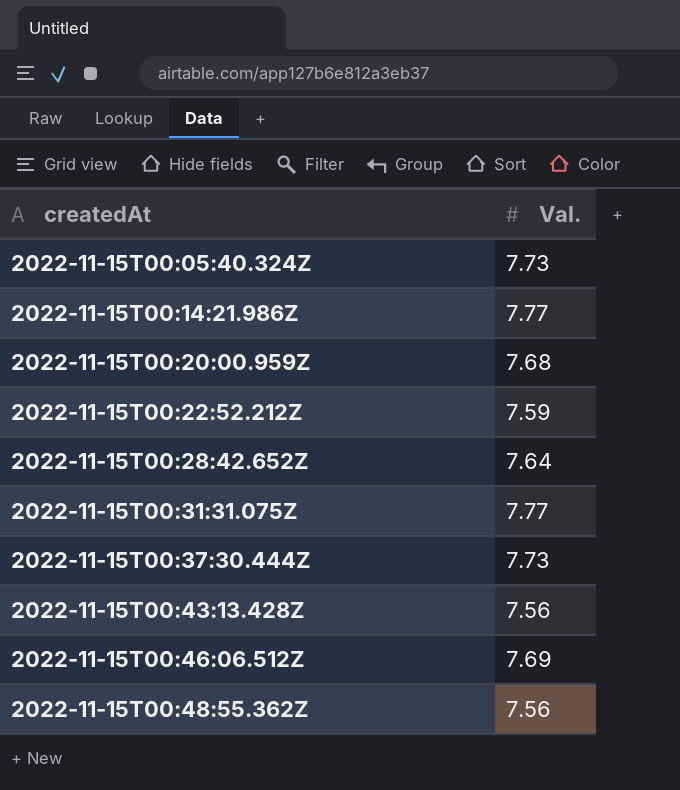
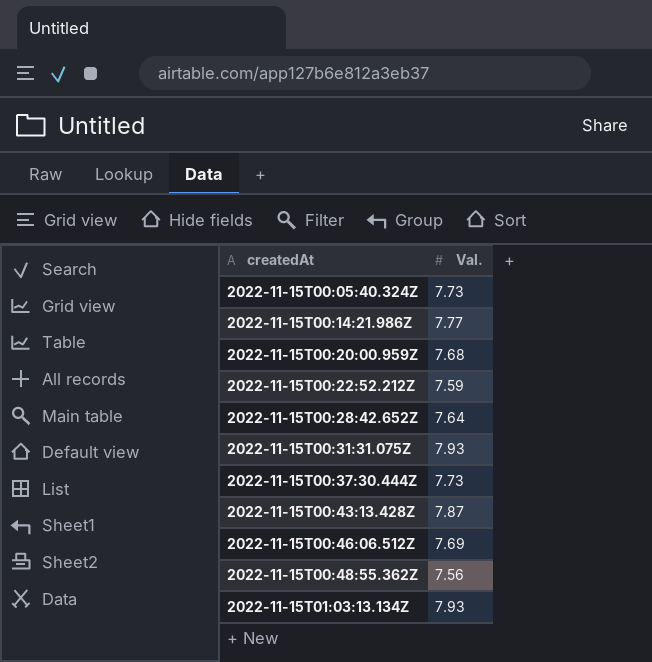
2022-11-15T00:31:31.075Z | Val.: 7.77 -> 7.93
2022-11-15T00:43:13.428Z | Val.: 7.56 -> 7.87
row 2022-11-15T01:03:13.134Z: none -> 7.93

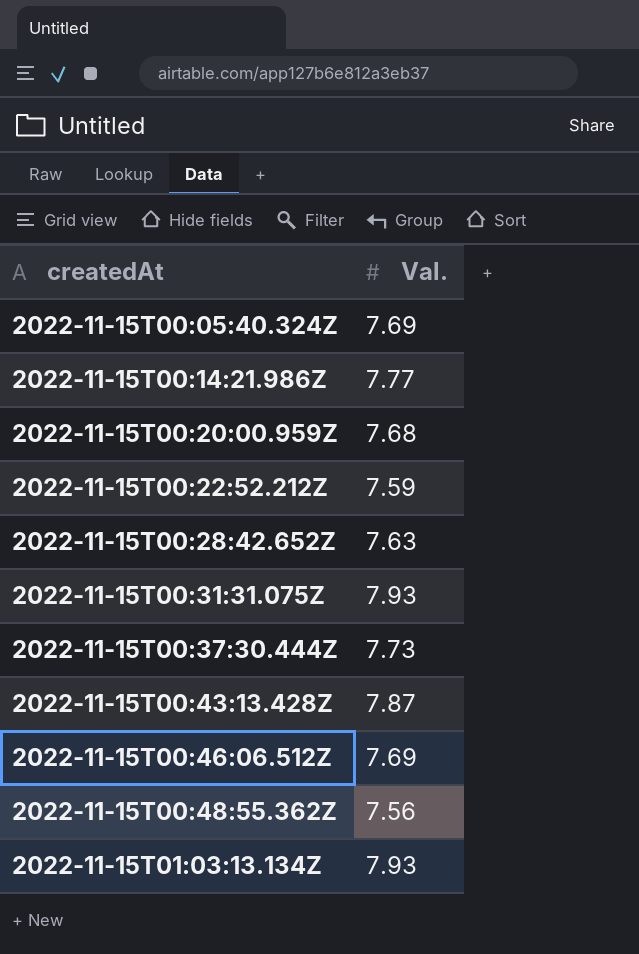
2022-11-15T00:05:40.324Z | Val.: 7.73 -> 7.69
2022-11-15T00:28:42.652Z | Val.: 7.64 -> 7.63

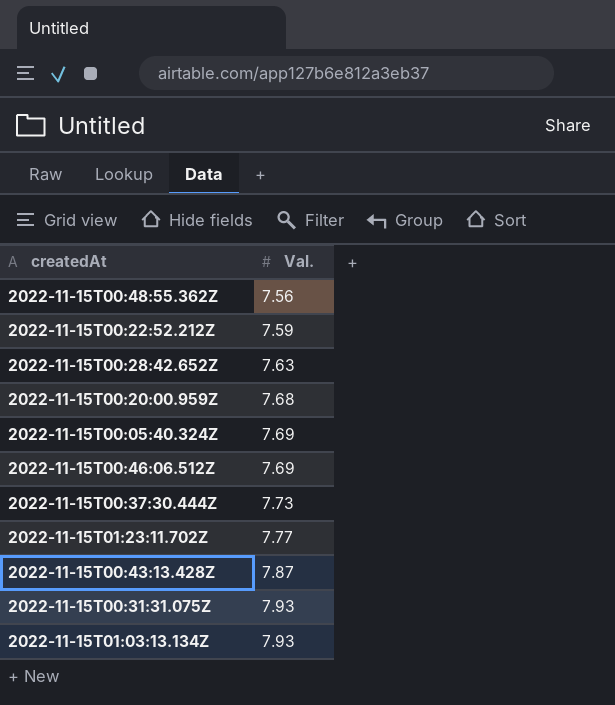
row order: createdAt ascending -> Val. ascending
row 2022-11-15T00:14:21.986Z: 7.77 -> none
row 2022-11-15T01:23:11.702Z: none -> 7.77

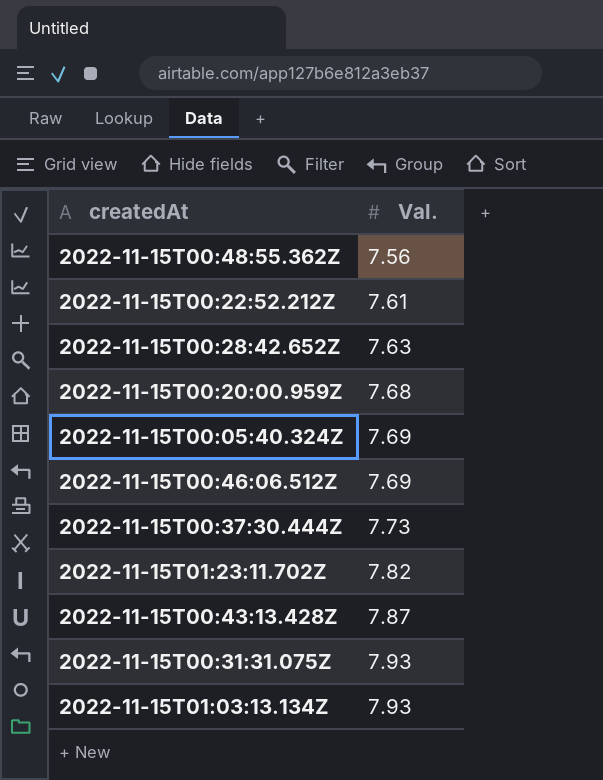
2022-11-15T00:22:52.212Z | Val.: 7.59 -> 7.61
2022-11-15T01:23:11.702Z | Val.: 7.77 -> 7.82

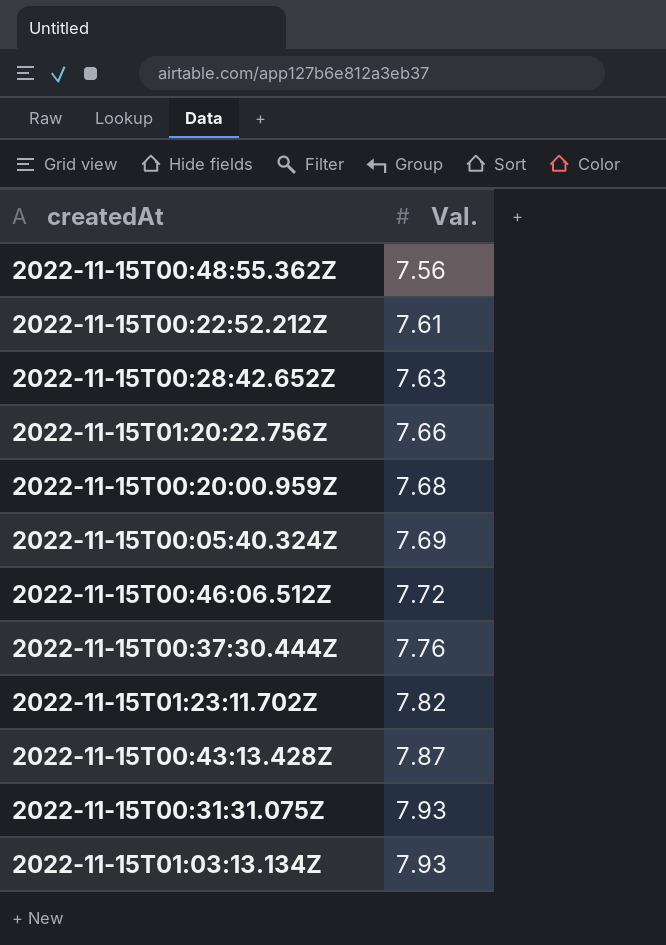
row 2022-11-15T01:20:22.756Z: none -> 7.66
2022-11-15T00:46:06.512Z | Val.: 7.69 -> 7.72
2022-11-15T00:37:30.444Z | Val.: 7.73 -> 7.76

